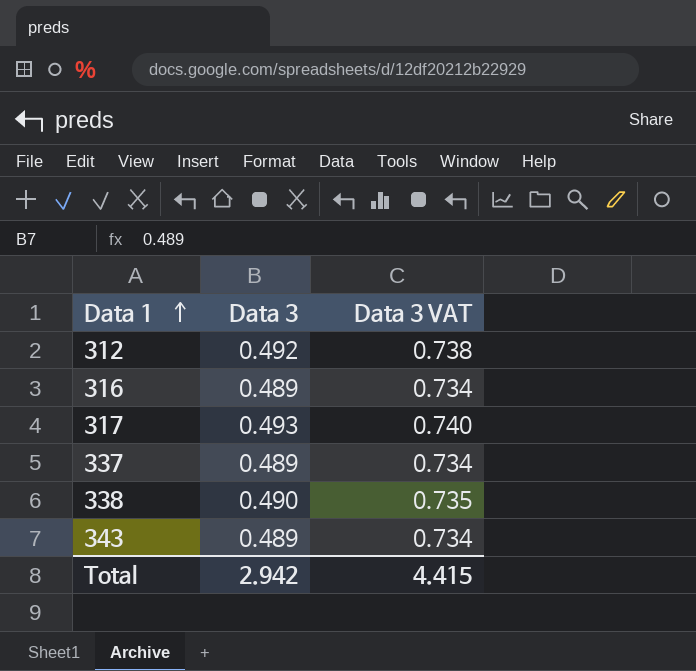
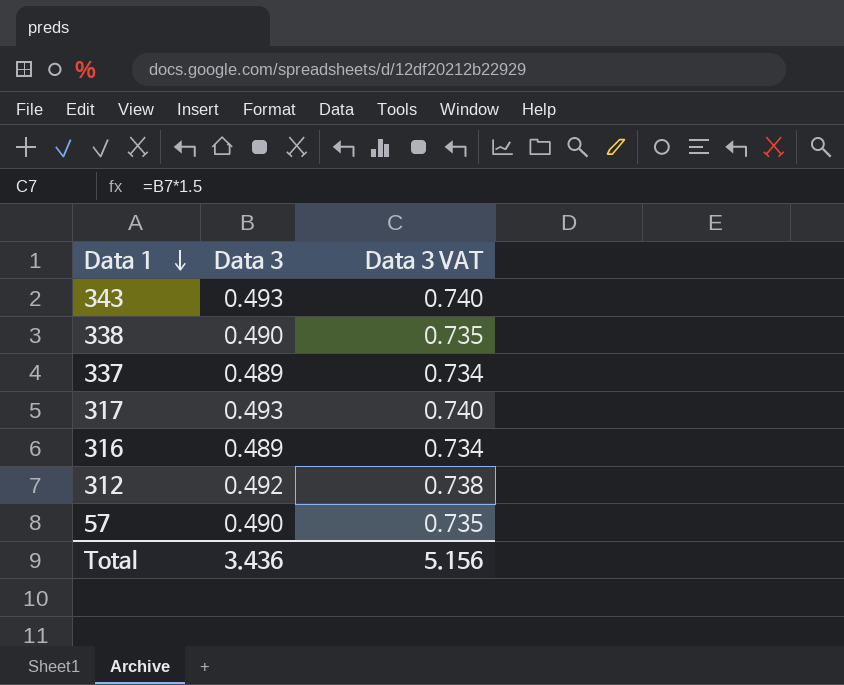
row order: Data 1 ascending -> Data 1 descending
343 | Data 3: 0.489 -> 0.493
343 | Data 3 VAT: 0.734 -> 0.740
row 57: none -> 0.490 | 0.735
Total | Data 3: 2.942 -> 3.436
Total | Data 3 VAT: 4.415 -> 5.156

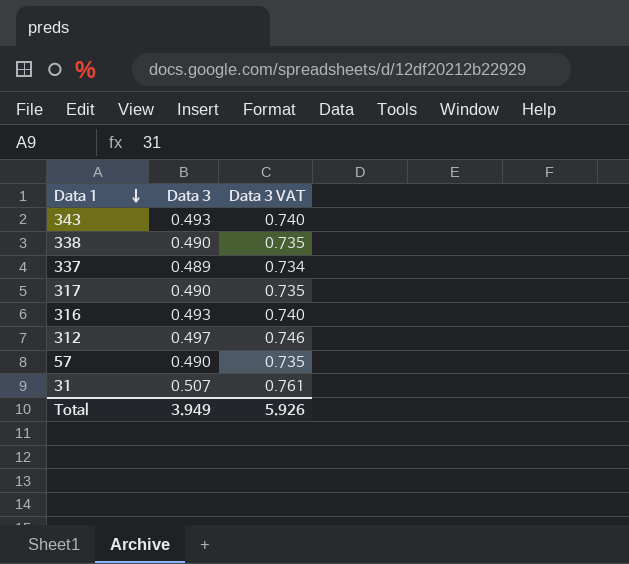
317 | Data 3: 0.493 -> 0.490
317 | Data 3 VAT: 0.740 -> 0.735
316 | Data 3: 0.489 -> 0.493
316 | Data 3 VAT: 0.734 -> 0.740
312 | Data 3: 0.492 -> 0.497
312 | Data 3 VAT: 0.738 -> 0.746
row 31: none -> 0.507 | 0.761
Total | Data 3: 3.436 -> 3.949
Total | Data 3 VAT: 5.156 -> 5.926

